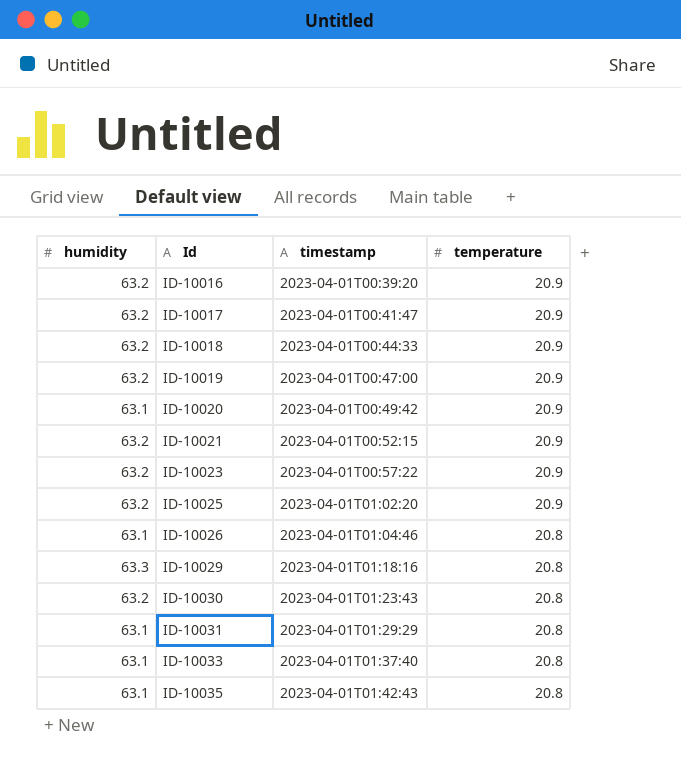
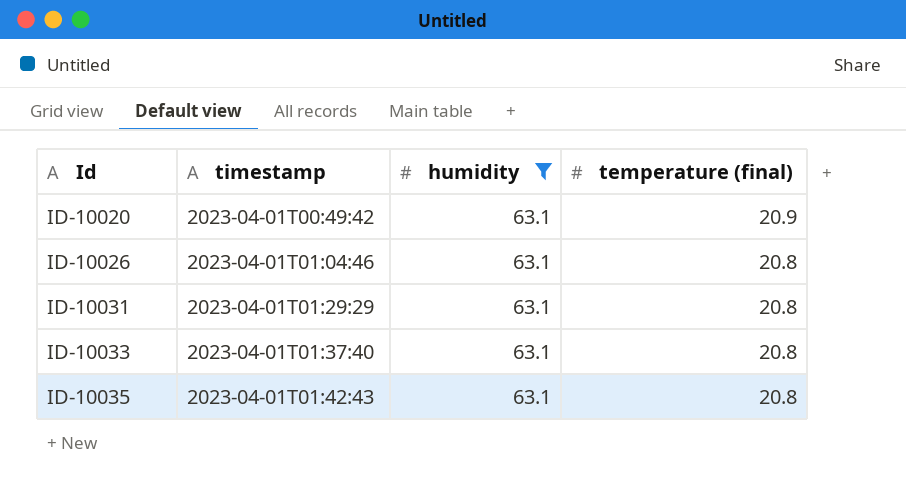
filter: none -> humidity = 63.1
column humidity | position: 1 -> 3
column name: temperature -> temperature (final)

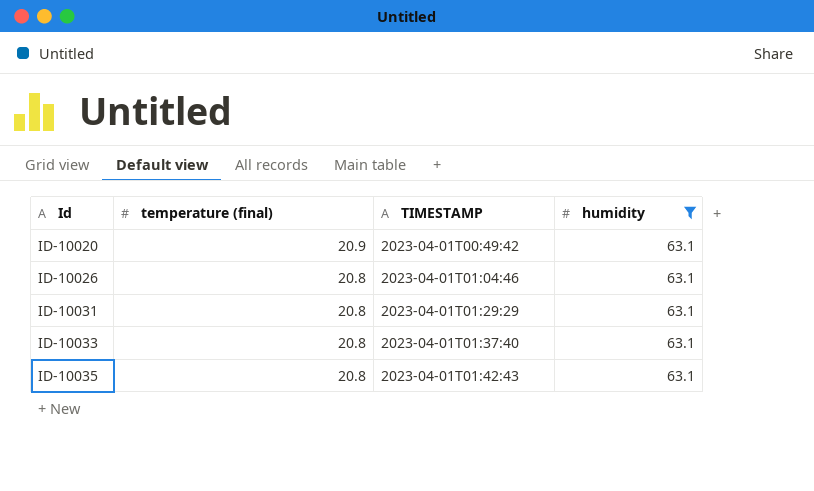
column temperature (final) | position: 4 -> 2
column name: timestamp -> TIMESTAMP

